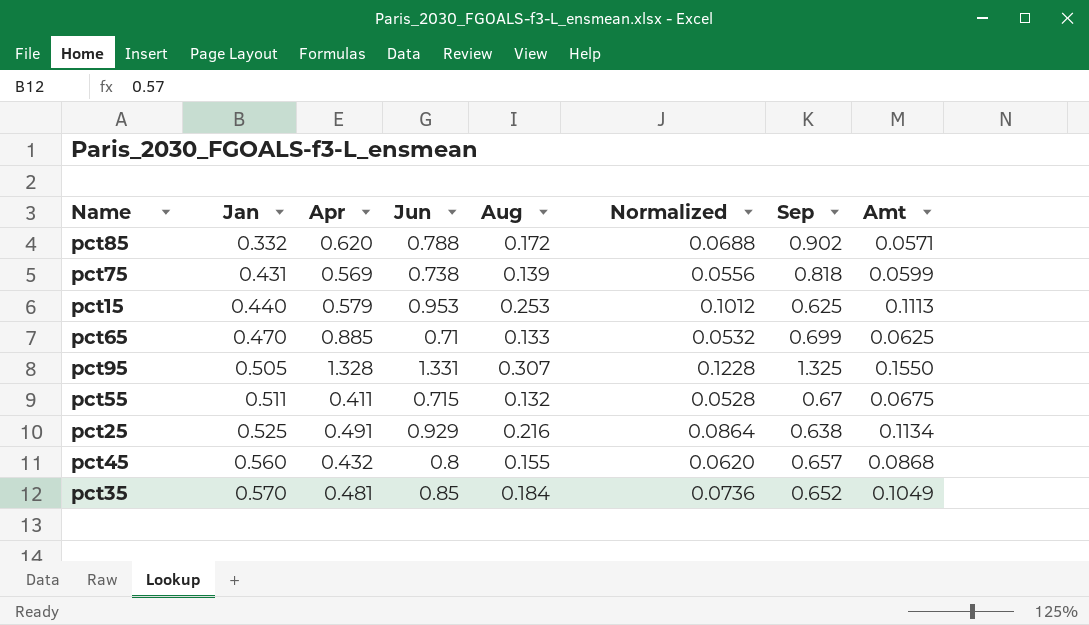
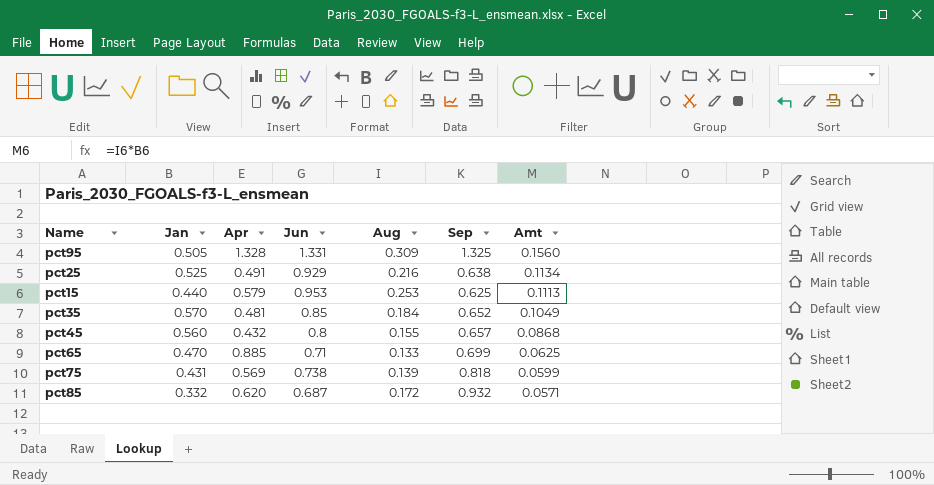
row order: Jan ascending -> Amt descending
column Normalized | formula: [Aug] * 0.4 -> none
row pct55: 0.511 | 0.411 | 0.715 | 0.132 | 0.0528 | 0.67 | 0.0675 -> none
pct95 | Aug: 0.307 -> 0.309
pct95 | Amt: 0.1550 -> 0.1560
pct85 | Jun: 0.788 -> 0.687
pct85 | Sep: 0.902 -> 0.932

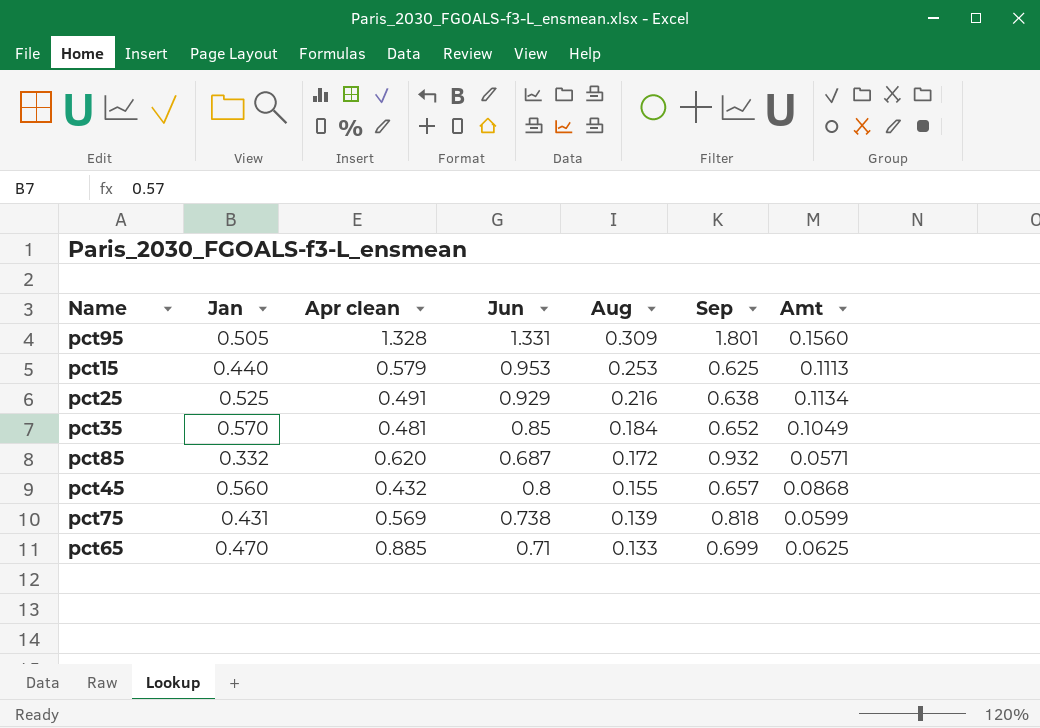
row order: Amt descending -> Aug descending
column name: Apr -> Apr clean
pct95 | Sep: 1.325 -> 1.801

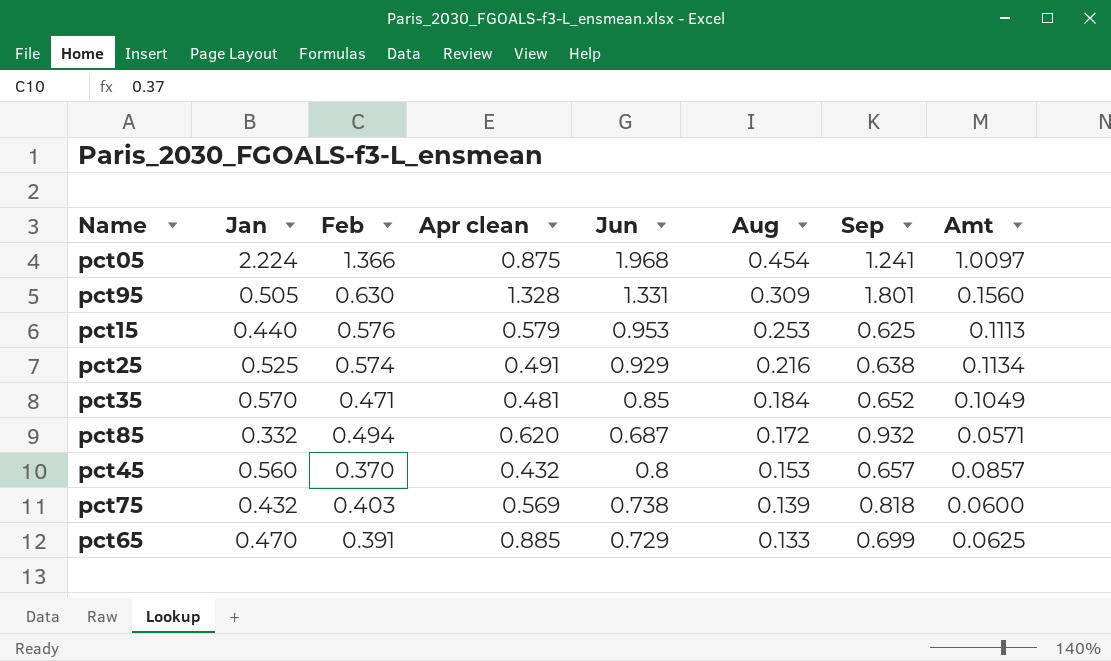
column Feb | position: none -> 3
row pct05: none -> 2.224 | 1.366 | 0.875 | 1.968 | 0.454 | 1.241 | 1.0097
pct45 | Aug: 0.155 -> 0.153
pct45 | Amt: 0.0868 -> 0.0857
pct75 | Jan: 0.431 -> 0.432
pct75 | Amt: 0.0599 -> 0.0600
pct65 | Jun: 0.71 -> 0.729

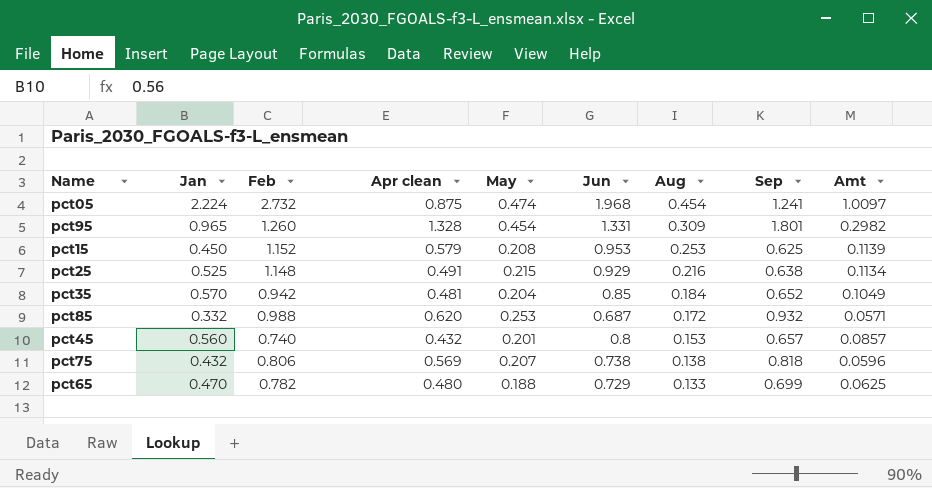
column May | position: none -> 5
pct05 | Feb: 1.366 -> 2.732
pct95 | Jan: 0.505 -> 0.965
pct95 | Feb: 0.630 -> 1.260
pct95 | Amt: 0.1560 -> 0.2982
pct15 | Jan: 0.440 -> 0.450
pct15 | Feb: 0.576 -> 1.152
pct15 | Amt: 0.1113 -> 0.1139
pct25 | Feb: 0.574 -> 1.148
pct35 | Feb: 0.471 -> 0.942
pct85 | Feb: 0.494 -> 0.988
pct45 | Feb: 0.370 -> 0.740
pct75 | Feb: 0.403 -> 0.806
pct75 | Aug: 0.139 -> 0.138
pct75 | Amt: 0.0600 -> 0.0596
pct65 | Feb: 0.391 -> 0.782
pct65 | Apr clean: 0.885 -> 0.480

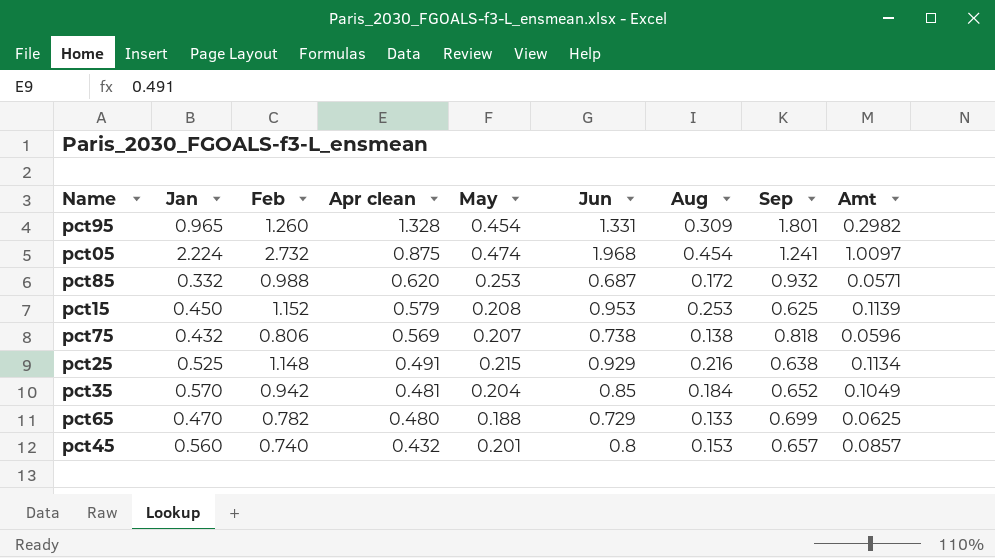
row order: Aug descending -> Apr clean descending

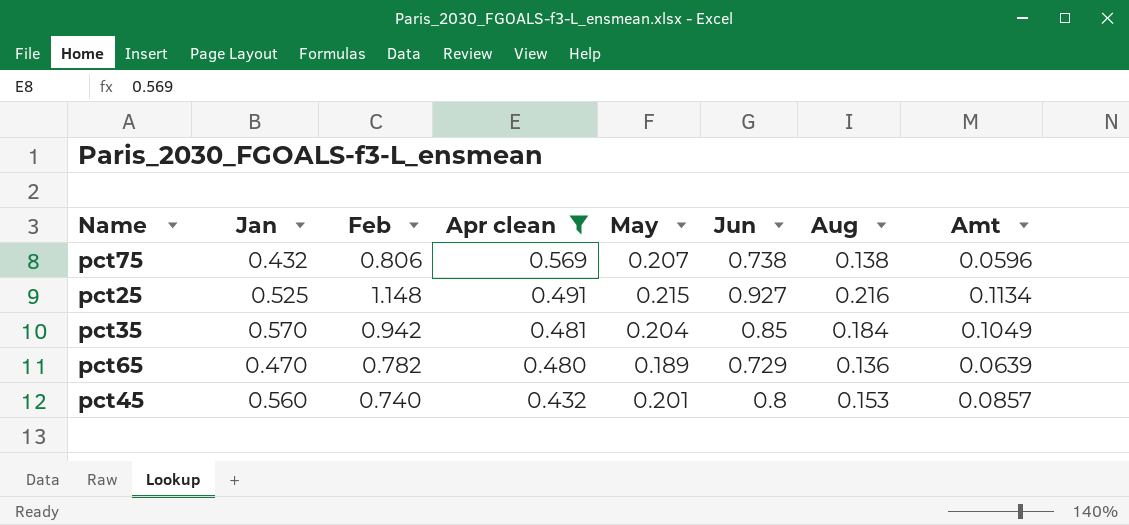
filter: none -> Apr clean <= 0.569
column Sep | position: 8 -> none
pct25 | Jun: 0.929 -> 0.927
pct65 | May: 0.188 -> 0.189
pct65 | Aug: 0.133 -> 0.136
pct65 | Amt: 0.0625 -> 0.0639

